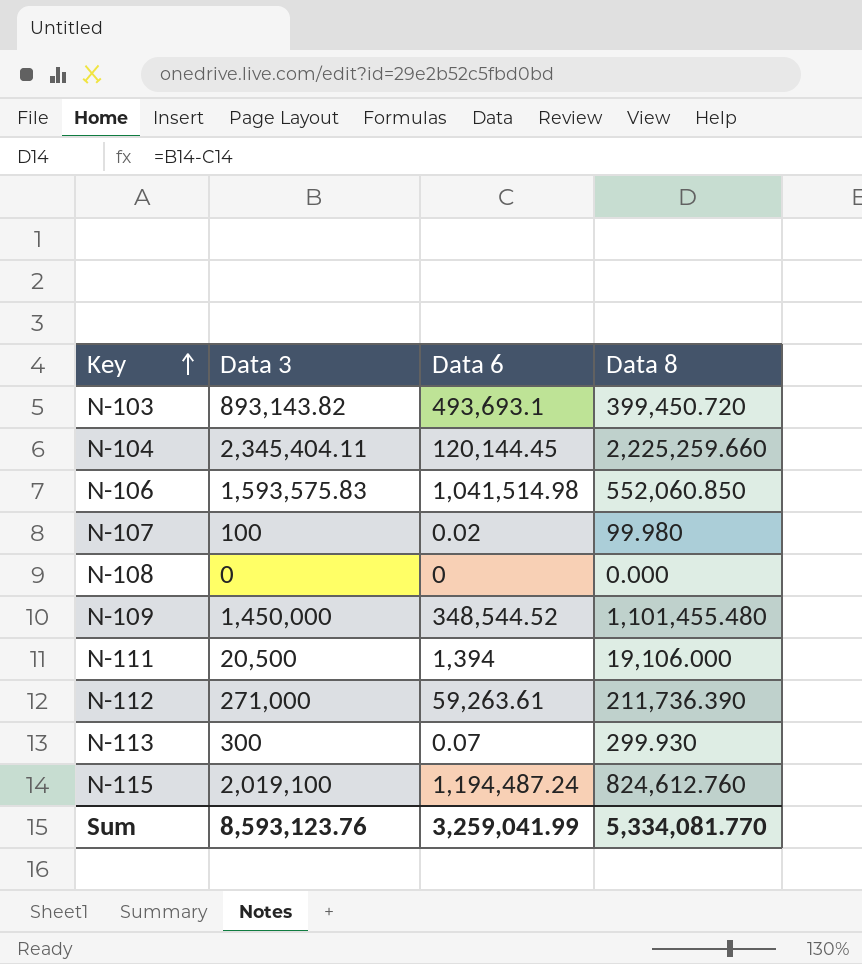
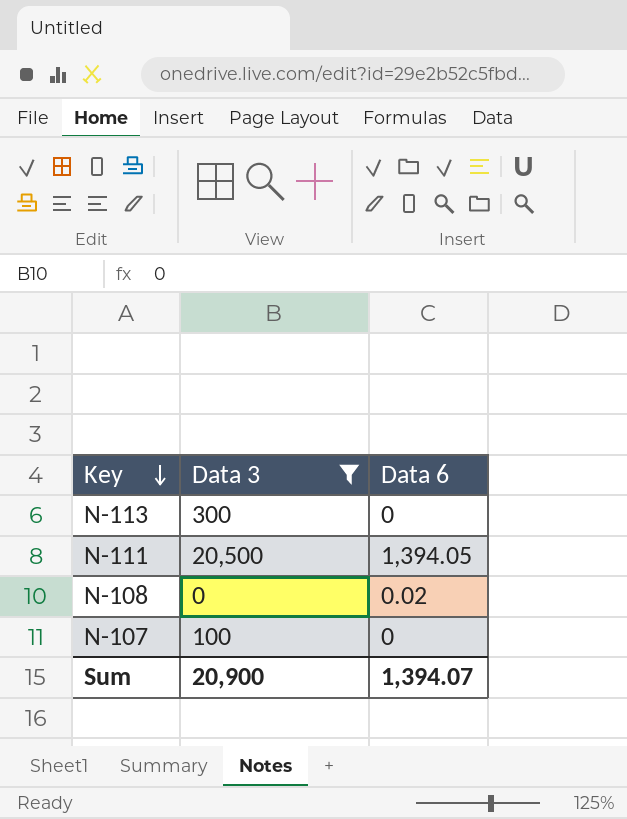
filter: none -> Data 3 <= 20,500
row order: Key ascending -> Key descending
column Data 8 | formula: [Data 3] - [Data 6] -> none
N-113 | Data 6: 0.07 -> 0
N-111 | Data 6: 1,394 -> 1,394.05
N-108 | Data 6: 0 -> 0.02
N-107 | Data 6: 0.02 -> 0
Sum | Data 3: 8,593,123.76 -> 20,900
Sum | Data 6: 3,259,041.99 -> 1,394.07

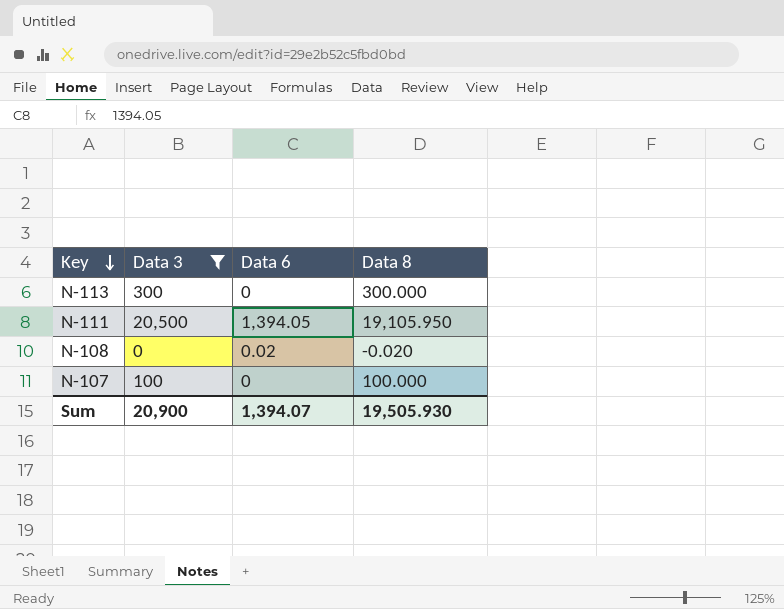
column Data 8 | formula: none -> [Data 3] - [Data 6]

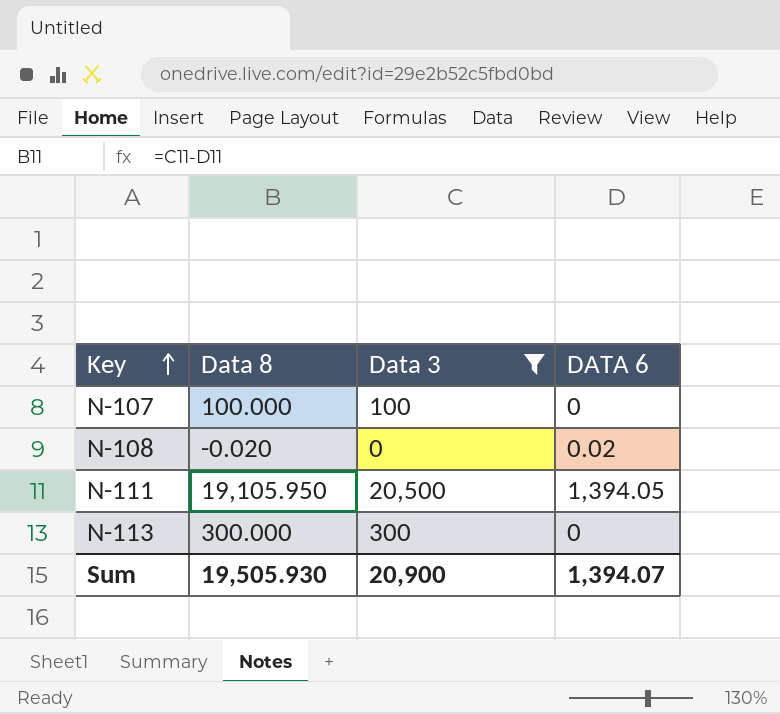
row order: Key descending -> Key ascending
column Data 8 | position: 4 -> 2
column name: Data 6 -> DATA 6

